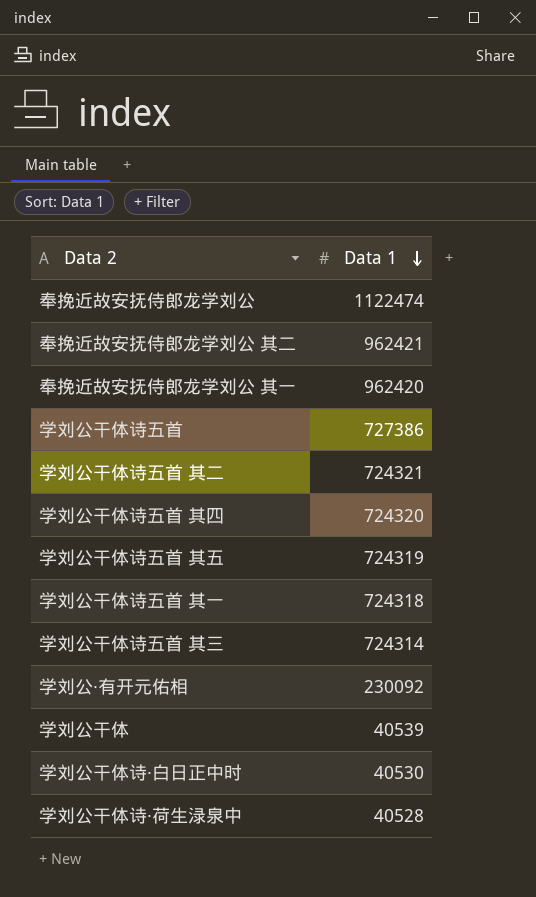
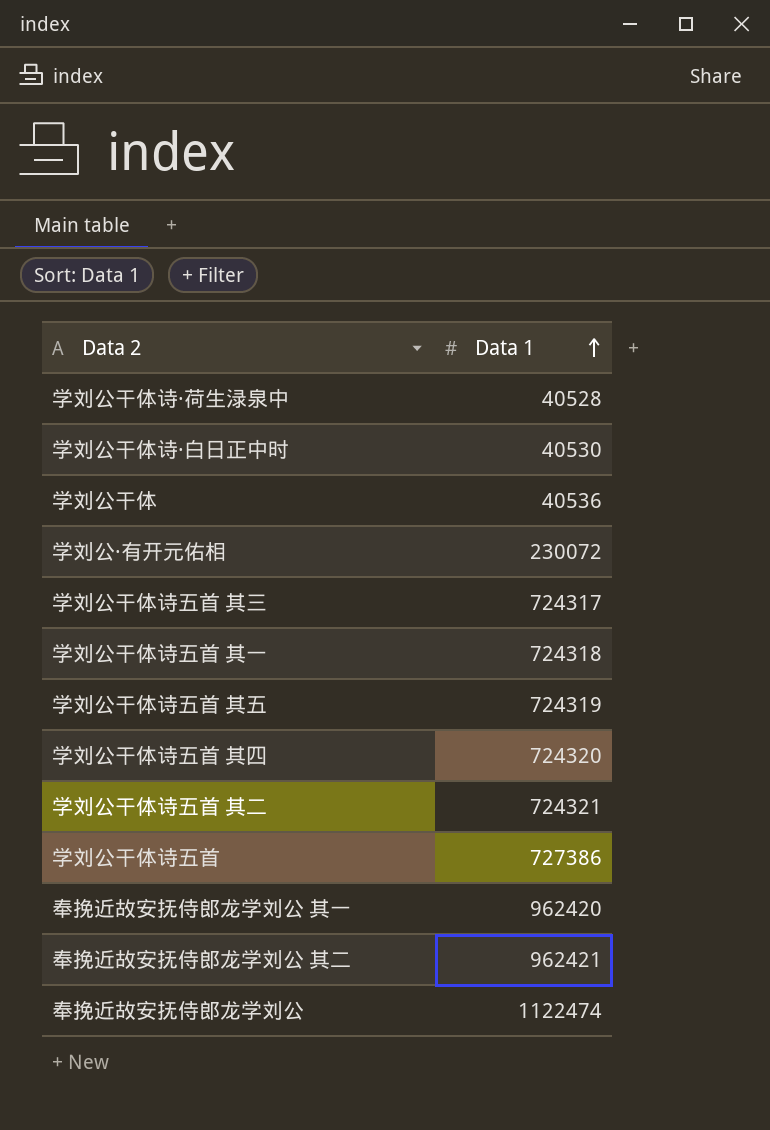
row order: Data 1 descending -> Data 1 ascending
学刘公干体 | Data 1: 40539 -> 40536
学刘公·有开元佑相 | Data 1: 230092 -> 230072
学刘公干体诗五首 其三 | Data 1: 724314 -> 724317

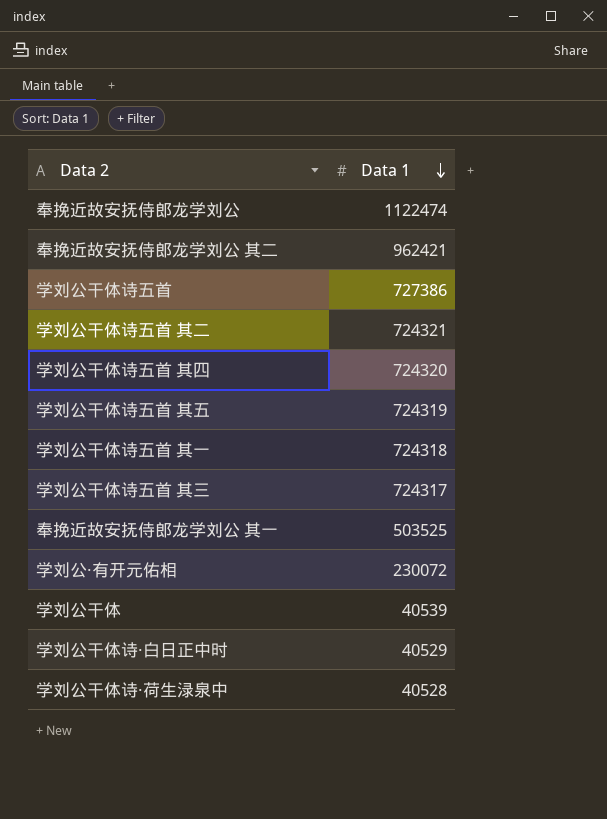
row order: Data 1 ascending -> Data 1 descending
奉挽近故安抚侍郎龙学刘公 其一 | Data 1: 962420 -> 503525
学刘公干体 | Data 1: 40536 -> 40539
学刘公干体诗·白日正中时 | Data 1: 40530 -> 40529

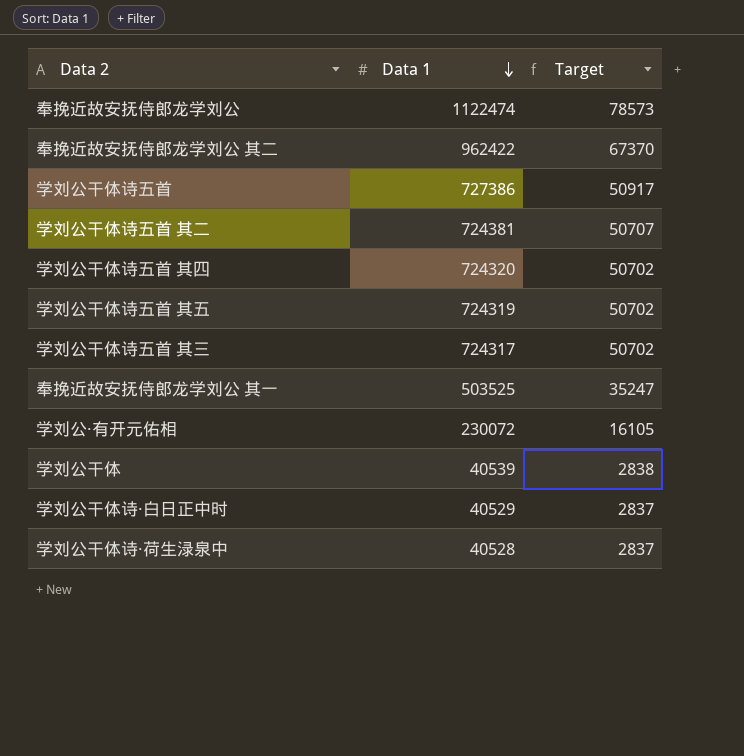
column Target | formula: none -> [Data 1] * 0.07
row 学刘公干体诗五首 其一: 724318 -> none
奉挽近故安抚侍郎龙学刘公 其二 | Data 1: 962421 -> 962422
学刘公干体诗五首 其二 | Data 1: 724321 -> 724381

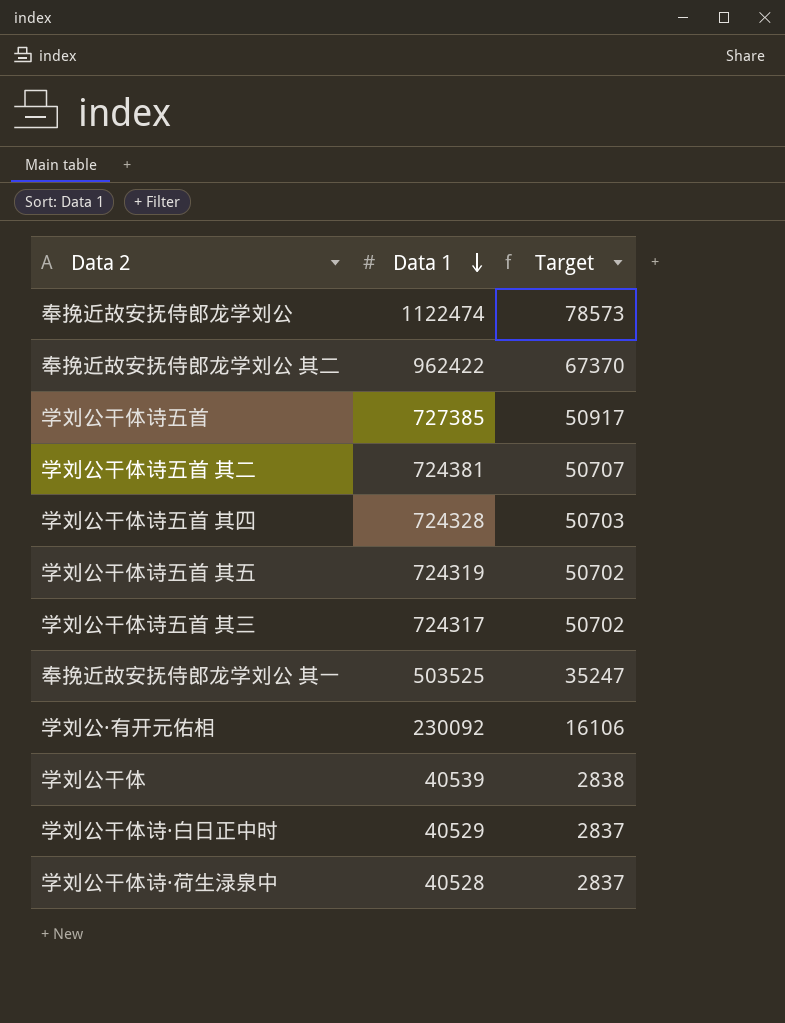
学刘公干体诗五首 | Data 1: 727386 -> 727385
学刘公干体诗五首 其四 | Data 1: 724320 -> 724328
学刘公干体诗五首 其四 | Target: 50702 -> 50703
学刘公·有开元佑相 | Data 1: 230072 -> 230092
学刘公·有开元佑相 | Target: 16105 -> 16106

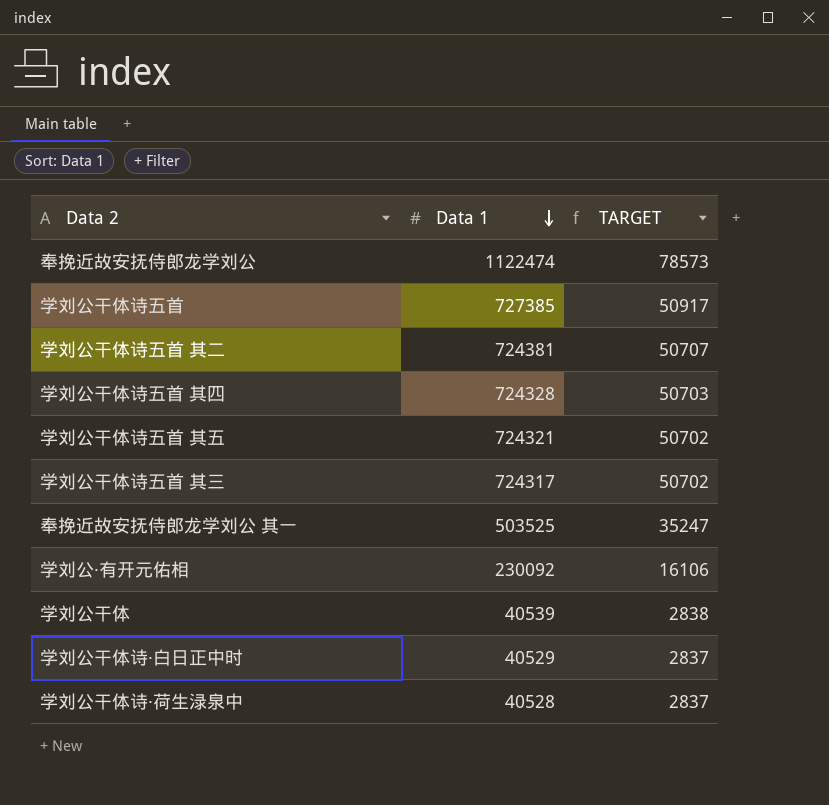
column name: Target -> TARGET
row 奉挽近故安抚侍郎龙学刘公 其二: 962422 | 67370 -> none
学刘公干体诗五首 其五 | Data 1: 724319 -> 724321

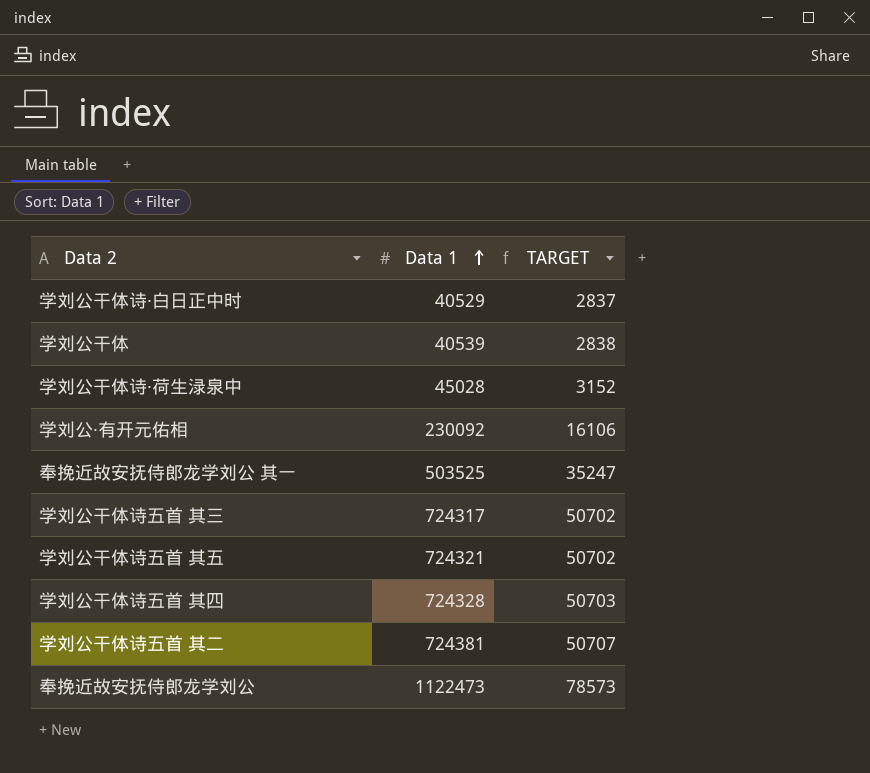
row order: Data 1 descending -> Data 1 ascending
row 学刘公干体诗五首: 727385 | 50917 -> none
学刘公干体诗·荷生渌泉中 | Data 1: 40528 -> 45028
学刘公干体诗·荷生渌泉中 | TARGET: 2837 -> 3152
奉挽近故安抚侍郎龙学刘公 | Data 1: 1122474 -> 1122473

